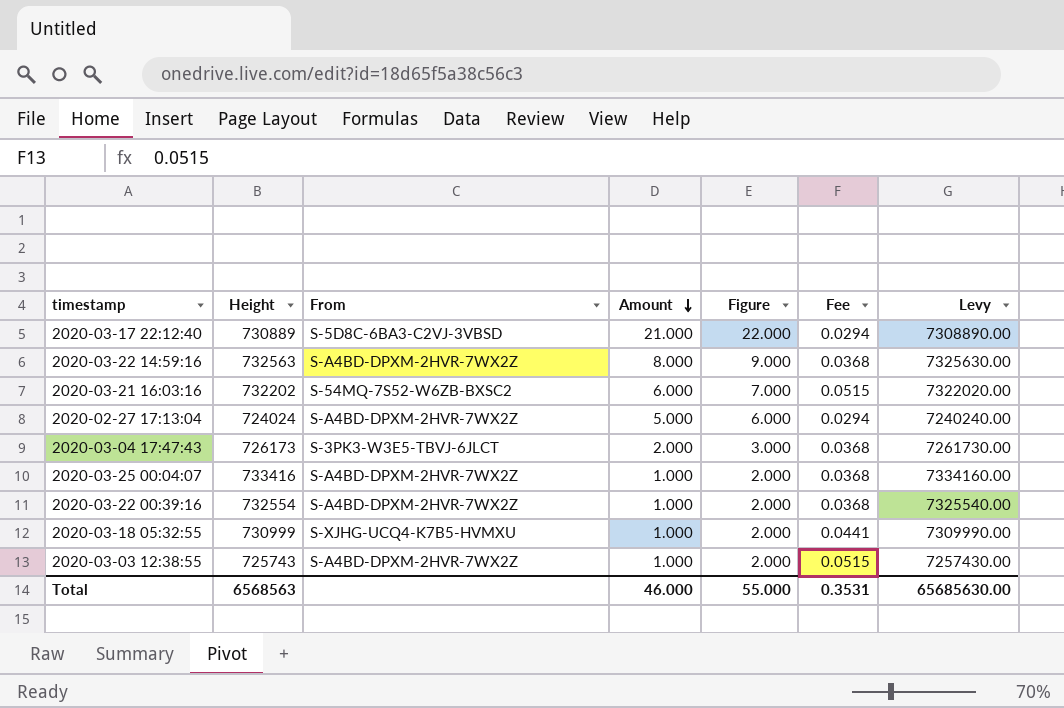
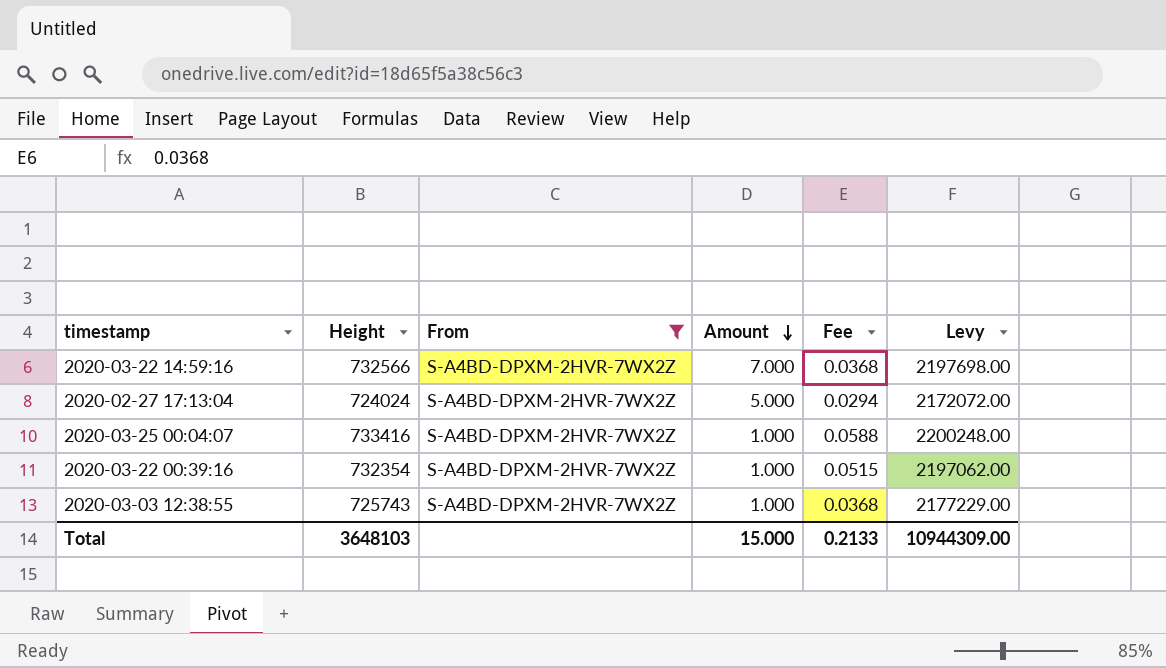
filter: none -> From = S-A4BD-DPXM-2HVR-7WX2Z
column Figure | formula: [Amount] + 1 -> none
column Levy | formula: [Height] * 10 -> [Height] * 3
2020-03-22 14:59:16 | Height: 732563 -> 732566
2020-03-22 14:59:16 | Amount: 8.000 -> 7.000
2020-03-25 00:04:07 | Fee: 0.0368 -> 0.0588
2020-03-22 00:39:16 | Height: 732554 -> 732354
2020-03-22 00:39:16 | Fee: 0.0368 -> 0.0515
2020-03-03 12:38:55 | Fee: 0.0515 -> 0.0368
Total | Height: 6568563 -> 3648103
Total | Amount: 46.000 -> 15.000
Total | Fee: 0.3531 -> 0.2133
Total | Levy: 65685630.00 -> 10944309.00

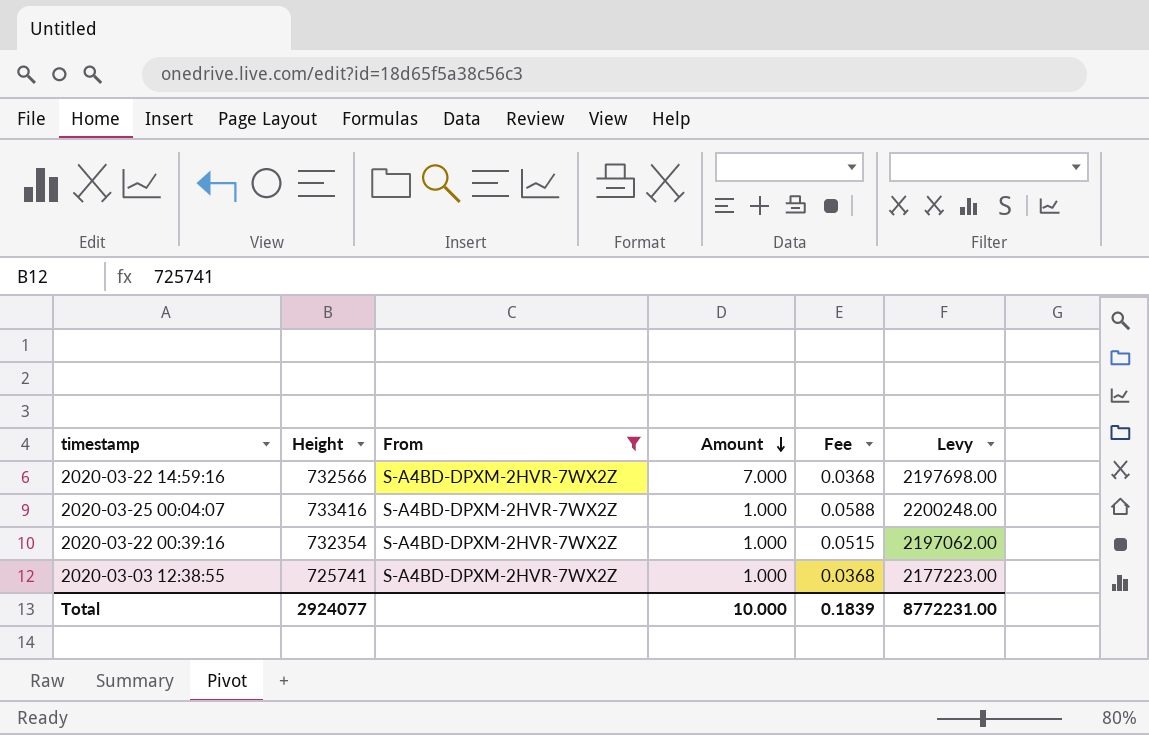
row 2020-02-27 17:13:04: 724024 | S-A4BD-DPXM-2HVR-7WX2Z | 5.000 | 0.0294 | 2172072.00 -> none
2020-03-03 12:38:55 | Height: 725743 -> 725741
2020-03-03 12:38:55 | Levy: 2177229.00 -> 2177223.00
Total | Height: 3648103 -> 2924077
Total | Amount: 15.000 -> 10.000
Total | Fee: 0.2133 -> 0.1839
Total | Levy: 10944309.00 -> 8772231.00

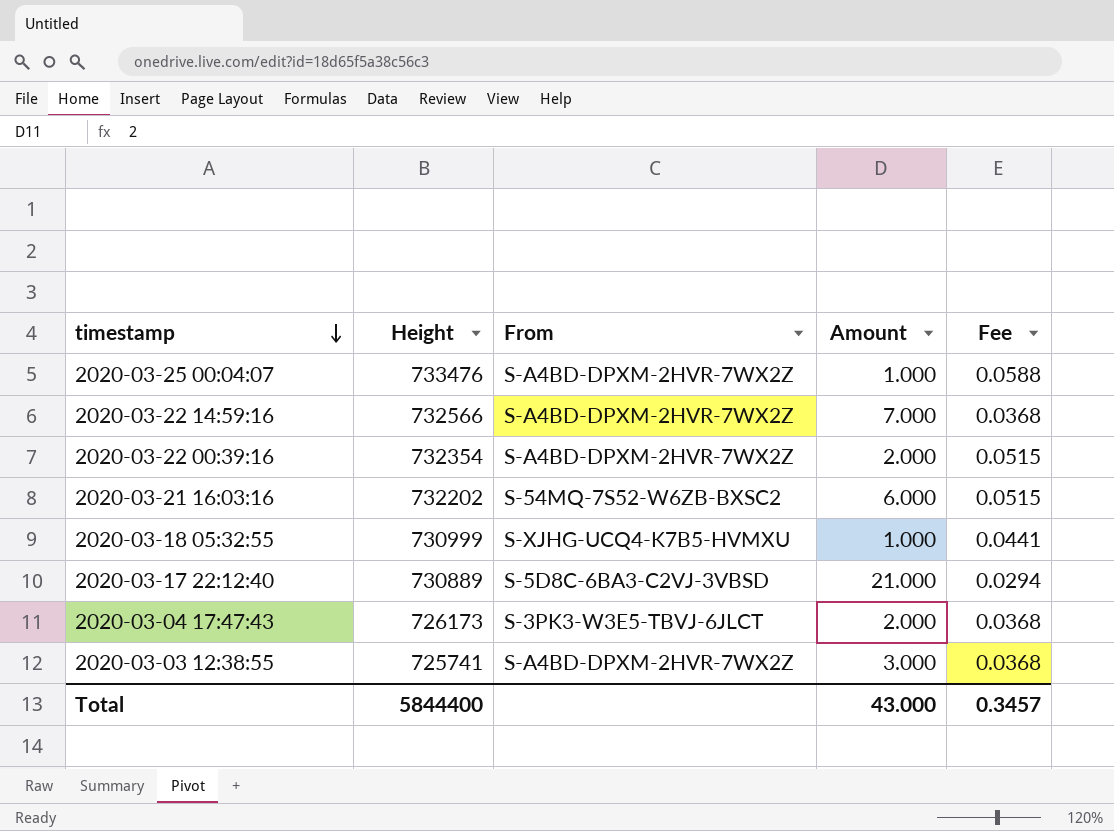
filter: From = S-A4BD-DPXM-2HVR-7WX2Z -> none
row order: Amount descending -> timestamp descending
column Levy | formula: [Height] * 3 -> none
2020-03-25 00:04:07 | Height: 733416 -> 733476
2020-03-22 00:39:16 | Amount: 1.000 -> 2.000
2020-03-03 12:38:55 | Amount: 1.000 -> 3.000
Total | Height: 2924077 -> 5844400
Total | Amount: 10.000 -> 43.000
Total | Fee: 0.1839 -> 0.3457

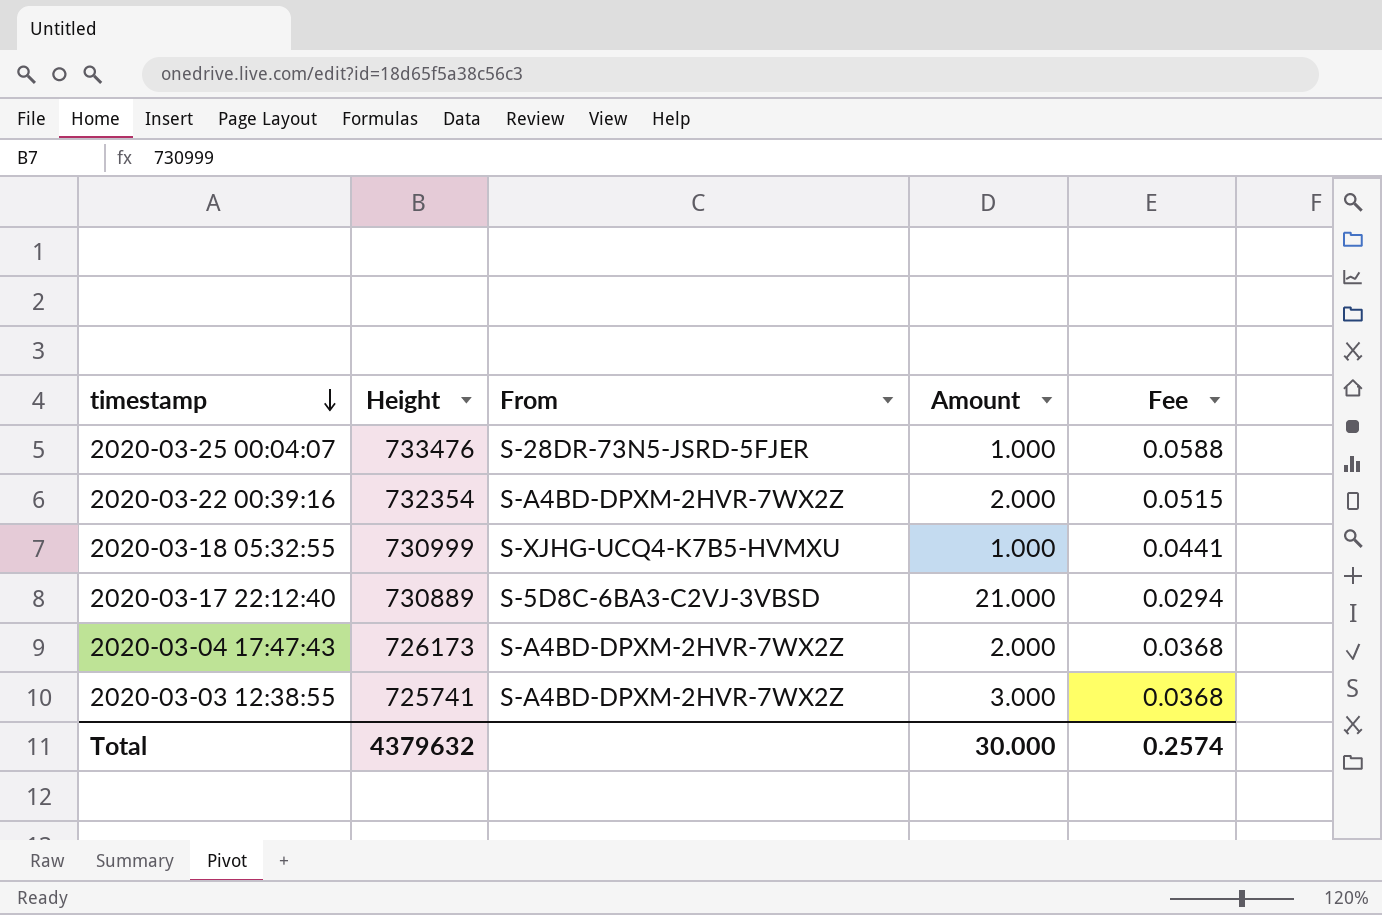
row 2020-03-22 14:59:16: 732566 | S-A4BD-DPXM-2HVR-7WX2Z | 7.000 | 0.0368 -> none
row 2020-03-21 16:03:16: 732202 | S-54MQ-7S52-W6ZB-BXSC2 | 6.000 | 0.0515 -> none
2020-03-25 00:04:07 | From: S-A4BD-DPXM-2HVR-7WX2Z -> S-28DR-73N5-JSRD-5FJER
2020-03-04 17:47:43 | From: S-3PK3-W3E5-TBVJ-6JLCT -> S-A4BD-DPXM-2HVR-7WX2Z
Total | Height: 5844400 -> 4379632
Total | Amount: 43.000 -> 30.000
Total | Fee: 0.3457 -> 0.2574

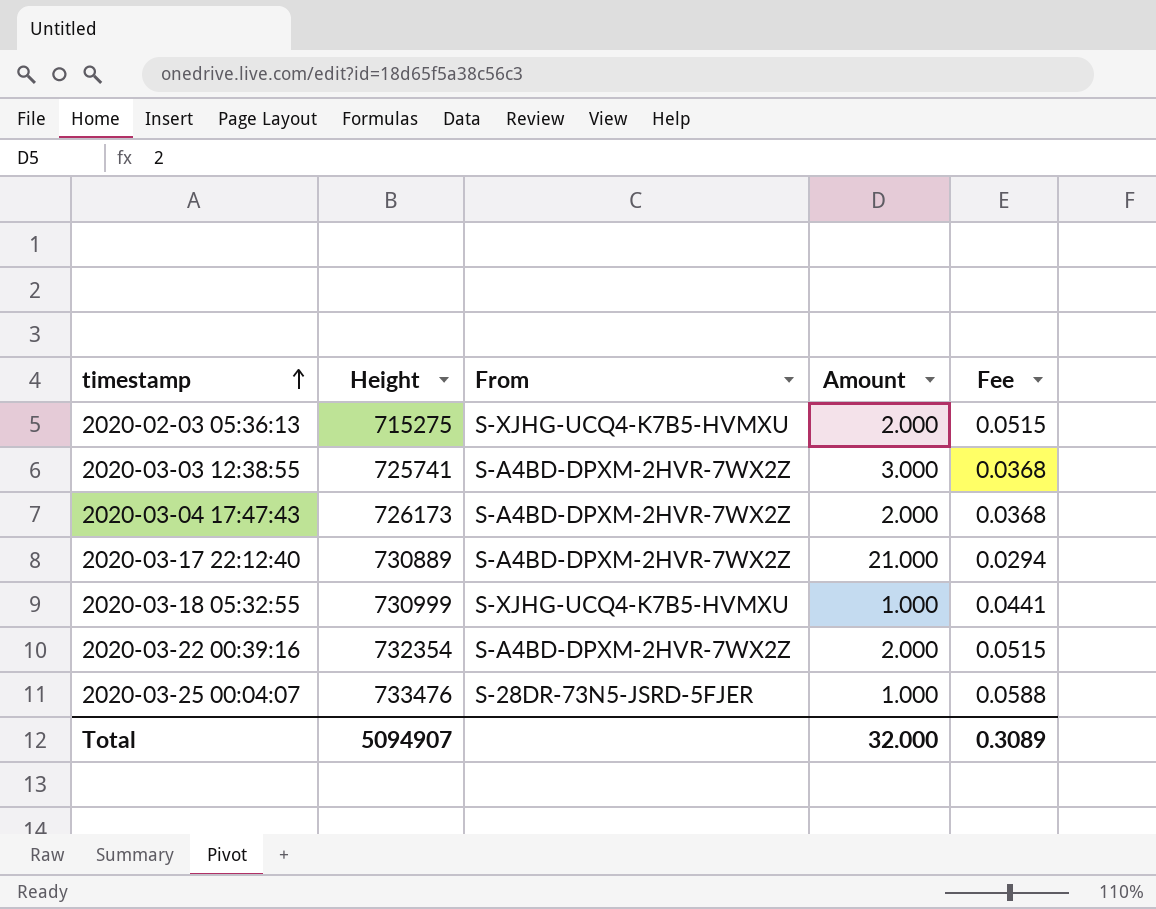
row order: timestamp descending -> timestamp ascending
row 2020-02-03 05:36:13: none -> 715275 | S-XJHG-UCQ4-K7B5-HVMXU | 2.000 | 0.0515
2020-03-17 22:12:40 | From: S-5D8C-6BA3-C2VJ-3VBSD -> S-A4BD-DPXM-2HVR-7WX2Z
Total | Height: 4379632 -> 5094907
Total | Amount: 30.000 -> 32.000
Total | Fee: 0.2574 -> 0.3089

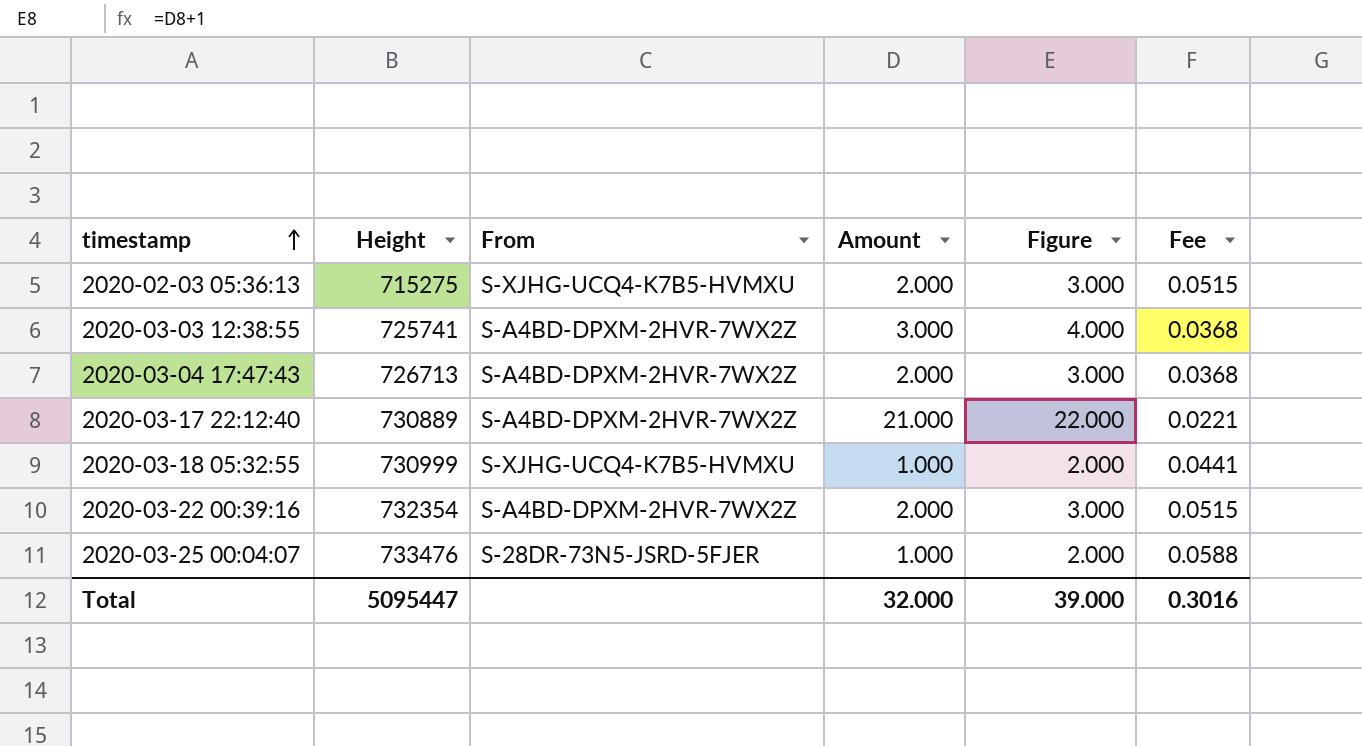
column Figure | formula: none -> [Amount] + 1
2020-03-04 17:47:43 | Height: 726173 -> 726713
2020-03-17 22:12:40 | Fee: 0.0294 -> 0.0221
Total | Height: 5094907 -> 5095447
Total | Fee: 0.3089 -> 0.3016

